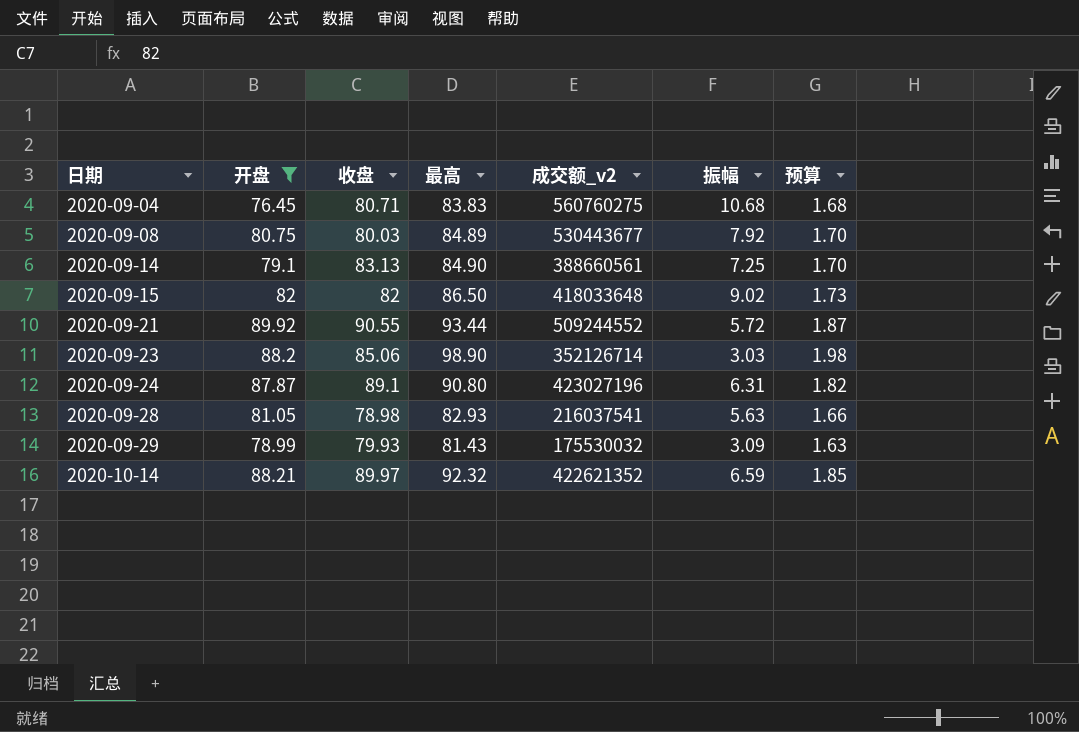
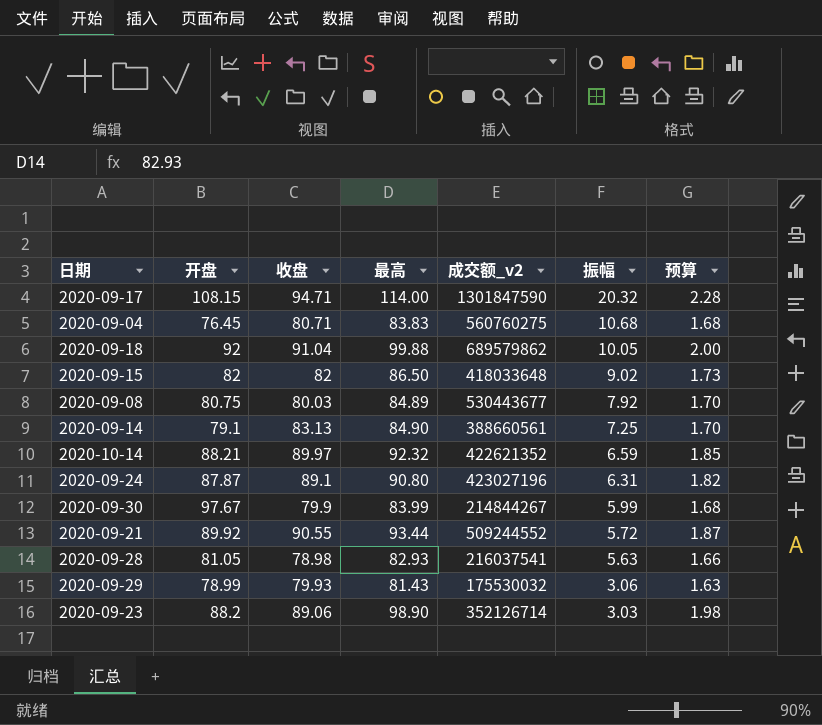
filter: 开盘 <= 89.92 -> none
row order: 日期 ascending -> 振幅 descending
2020-09-29 | 振幅: 3.09 -> 3.06
2020-09-23 | 收盘: 85.06 -> 89.06

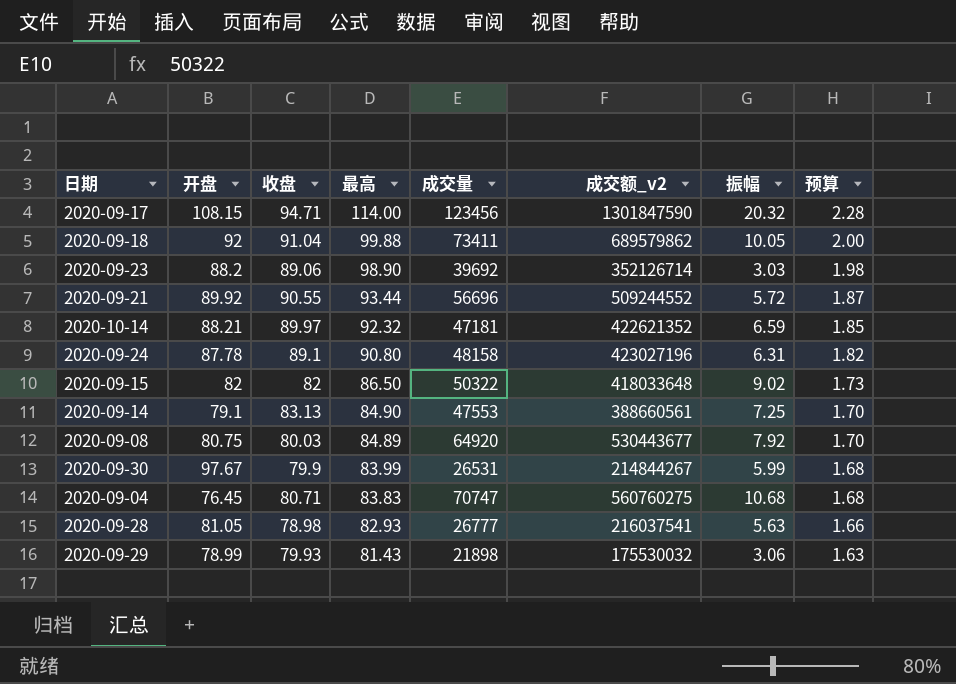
row order: 振幅 descending -> 最高 descending
column 成交量 | position: none -> 5
2020-09-24 | 开盘: 87.87 -> 87.78

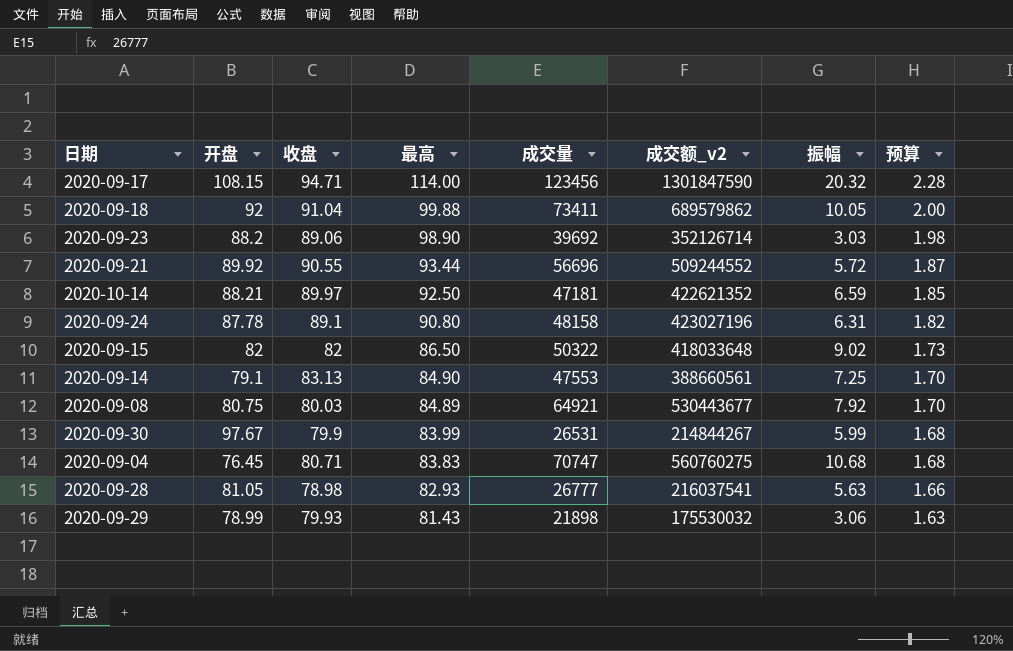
2020-10-14 | 最高: 92.32 -> 92.50
2020-09-08 | 成交量: 64920 -> 64921

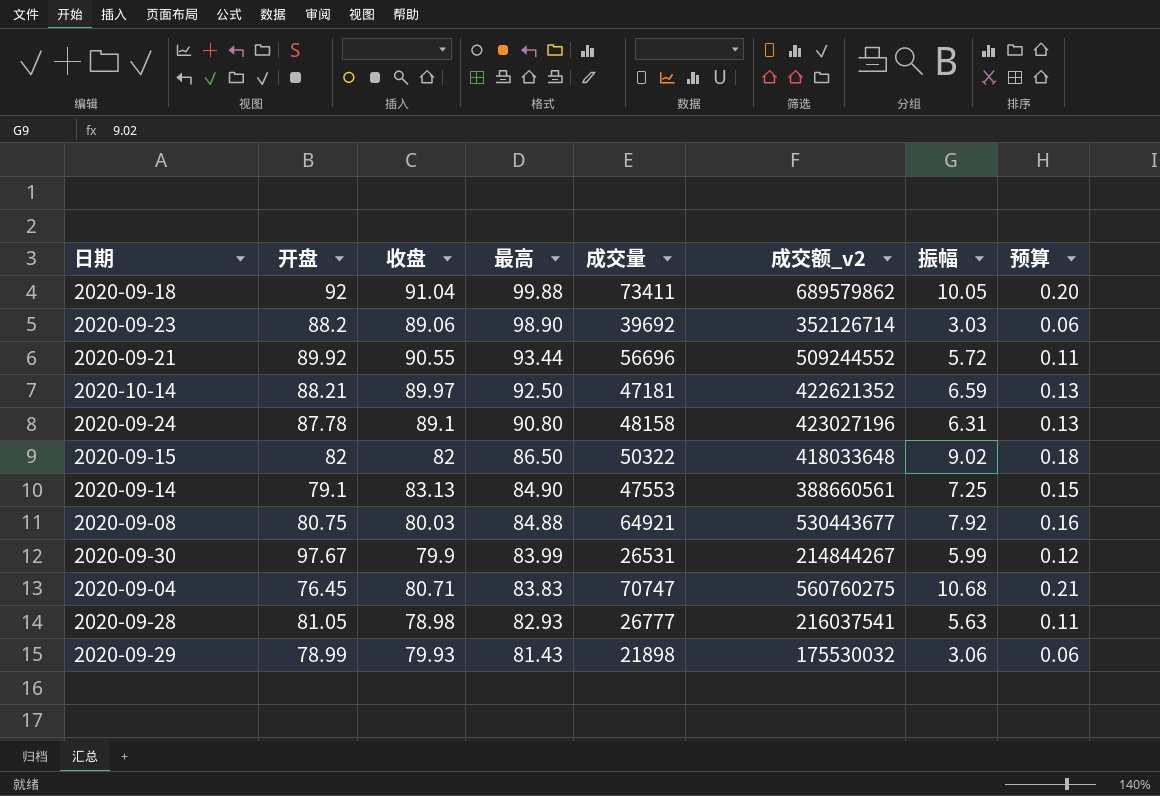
column 预算 | formula: [最高] * 0.02 -> [振幅] * 0.02
row 2020-09-17: 108.15 | 94.71 | 114.00 | 123456 | 1301847590 | 20.32 | 2.28 -> none
2020-09-08 | 最高: 84.89 -> 84.88

